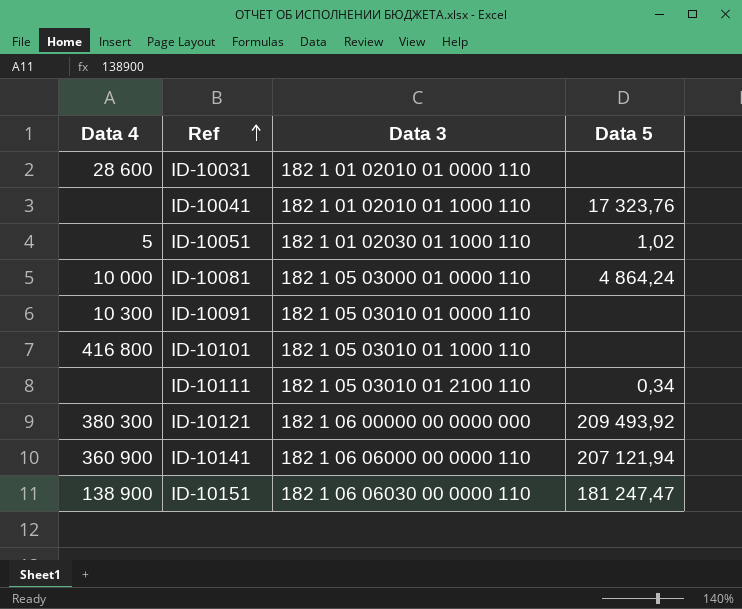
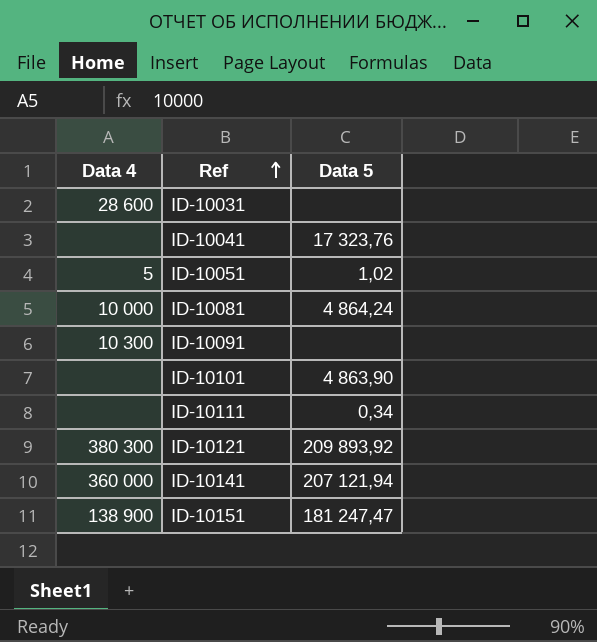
column Data 3 | position: 3 -> none
ID-10101 | Data 4: 416 800 -> none
ID-10101 | Data 5: none -> 4 863,90
ID-10121 | Data 5: 209 493,92 -> 209 893,92
ID-10141 | Data 4: 360 900 -> 360 000

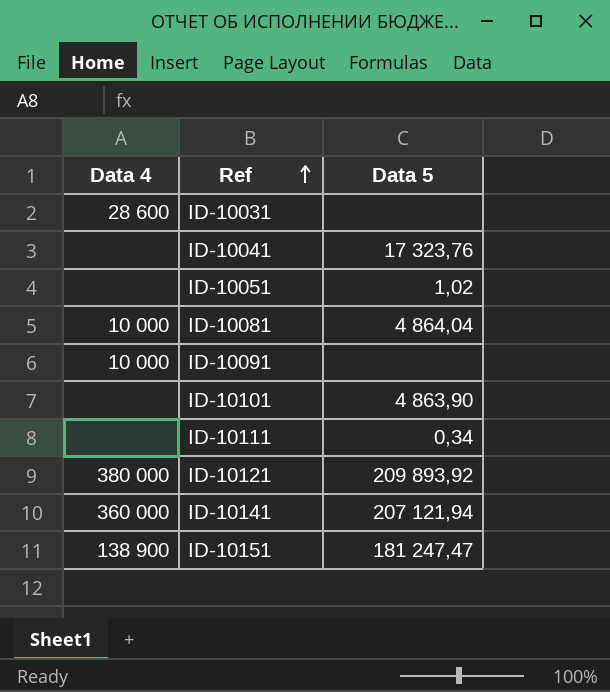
ID-10051 | Data 4: 5 -> none
ID-10081 | Data 5: 4 864,24 -> 4 864,04
ID-10091 | Data 4: 10 300 -> 10 000
ID-10121 | Data 4: 380 300 -> 380 000

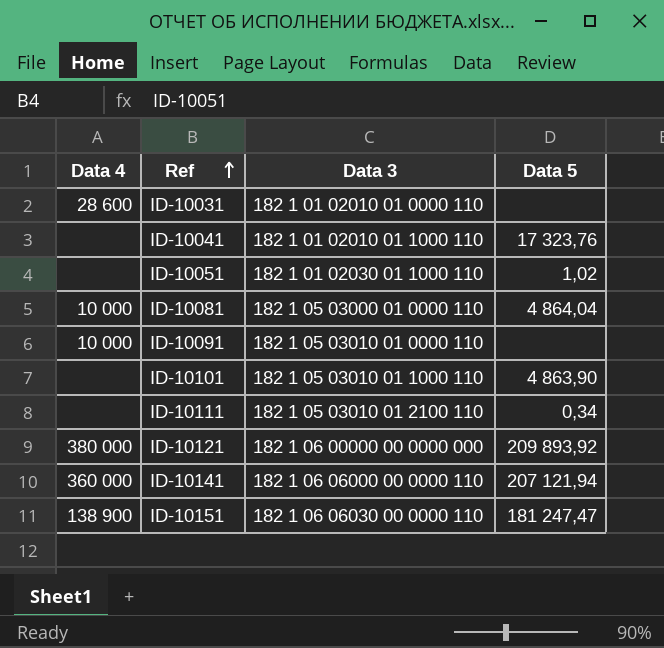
column Data 3 | position: none -> 3

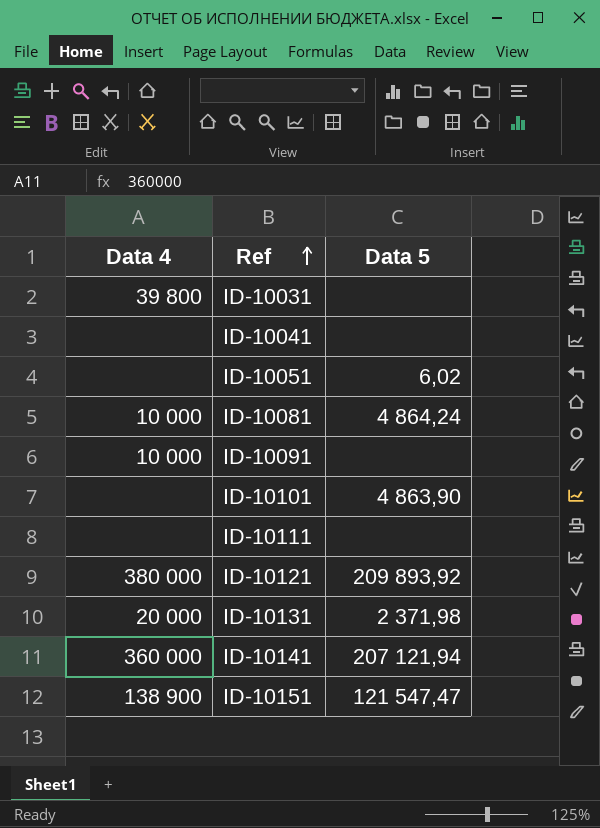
column Data 3 | position: 3 -> none
ID-10031 | Data 4: 28 600 -> 39 800
ID-10041 | Data 5: 17 323,76 -> none
ID-10051 | Data 5: 1,02 -> 6,02
ID-10081 | Data 5: 4 864,04 -> 4 864,24
ID-10111 | Data 5: 0,34 -> none
row ID-10131: none -> 20 000 | 2 371,98
ID-10151 | Data 5: 181 247,47 -> 121 547,47

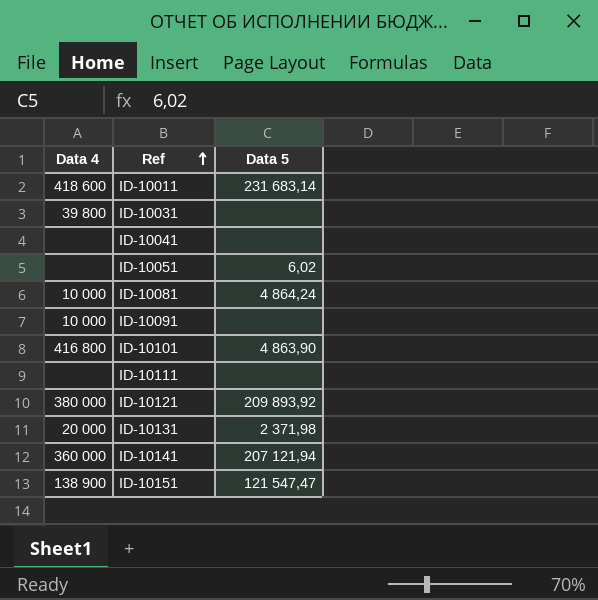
row ID-10011: none -> 418 600 | 231 683,14
ID-10101 | Data 4: none -> 416 800

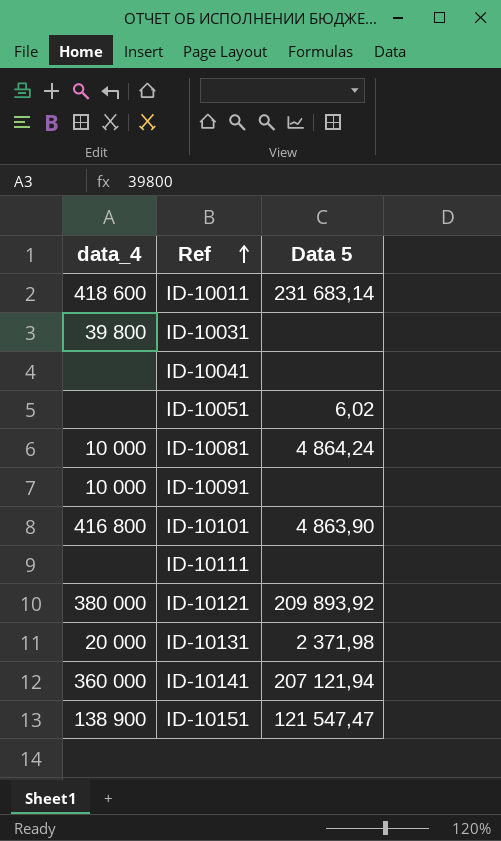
column name: Data 4 -> data_4

